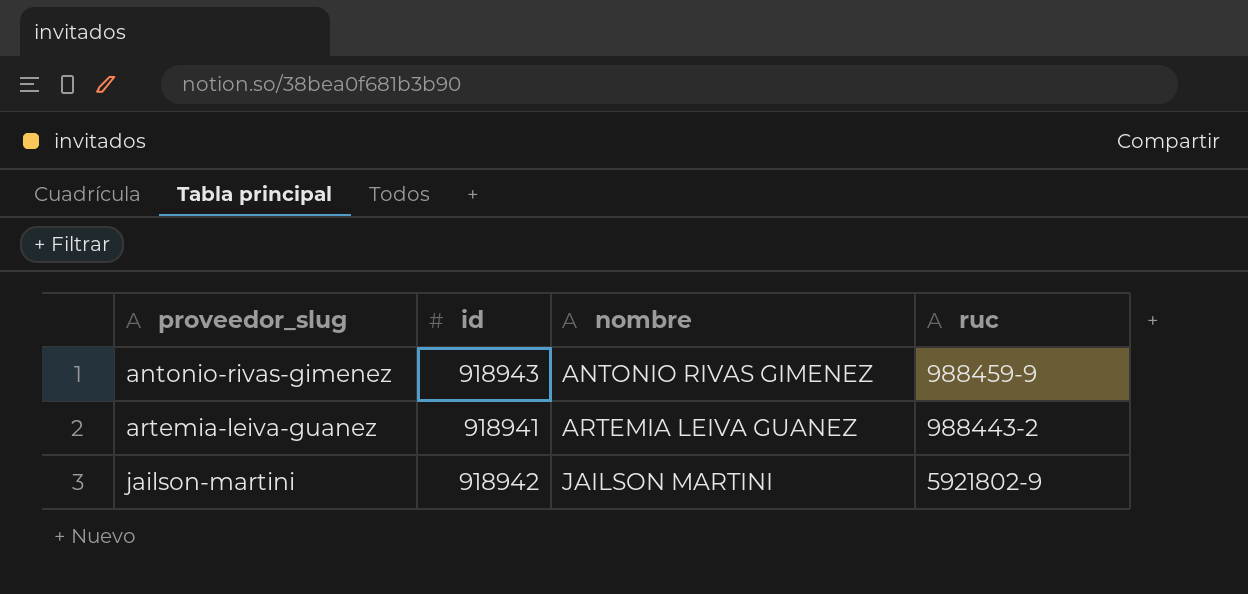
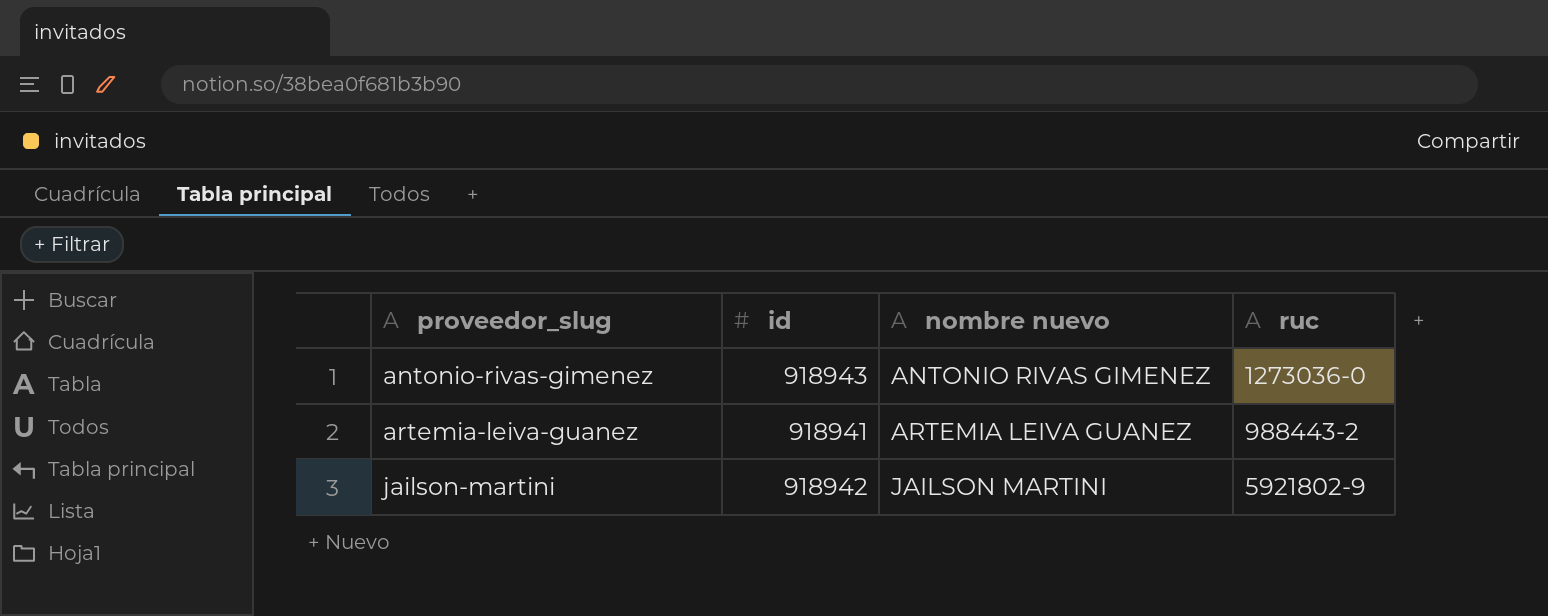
column name: nombre -> nombre nuevo
antonio-rivas-gimenez | ruc: 988459-9 -> 1273036-0

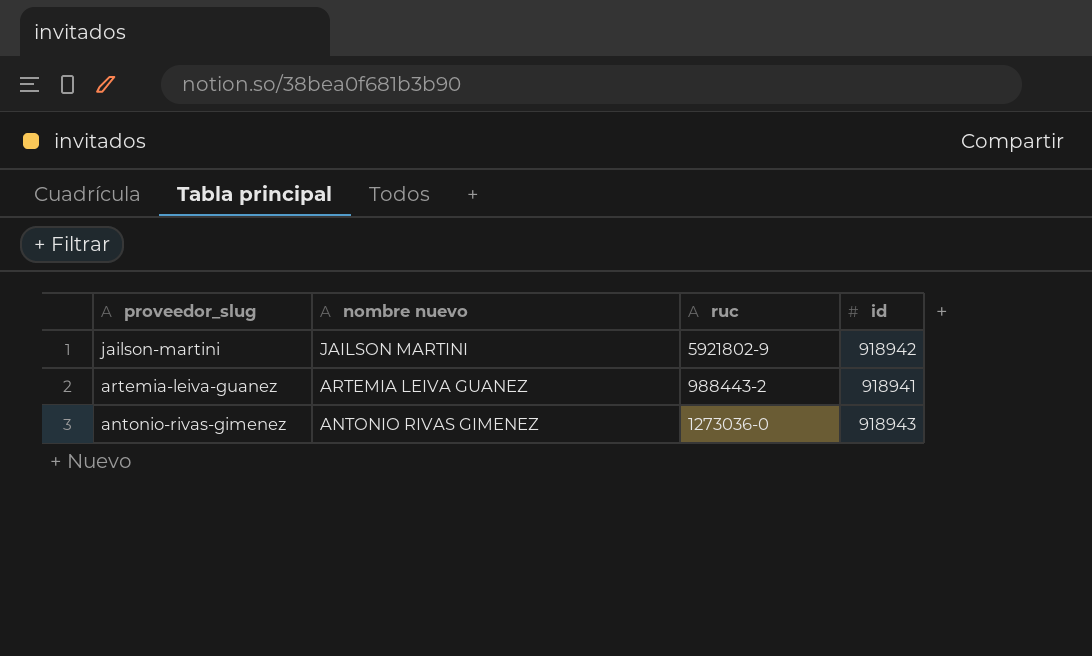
row order: proveedor_slug ascending -> proveedor_slug descending
column id | position: 2 -> 4

